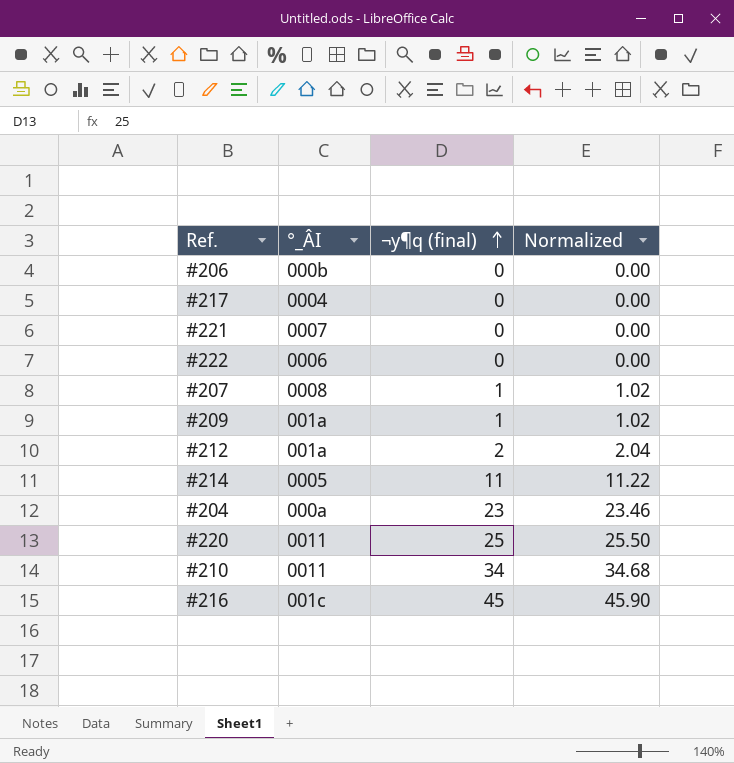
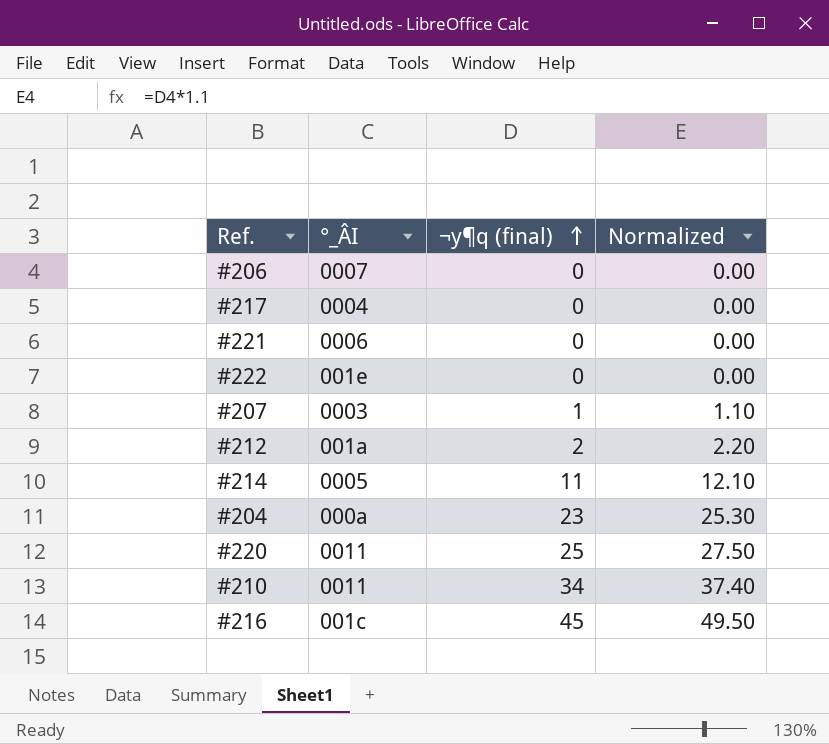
column Normalized | formula: [¬y¶q (final)] * 1.02 -> [¬y¶q (final)] * 1.1
row #209: 001a | 1 | 1.02 -> none
#206 | °_ÂI: 000b -> 0007
#221 | °_ÂI: 0007 -> 0006
#222 | °_ÂI: 0006 -> 001e
#207 | °_ÂI: 0008 -> 0003

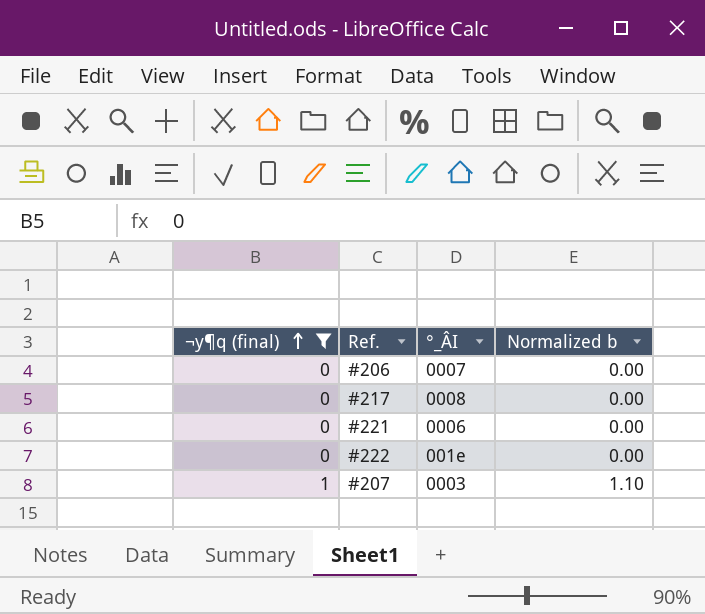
filter: none -> ¬y¶q (final) <= 1
column ¬y¶q (final) | position: 3 -> 1
column name: Normalized -> Normalized b
#217 | °_ÂI: 0004 -> 0008

